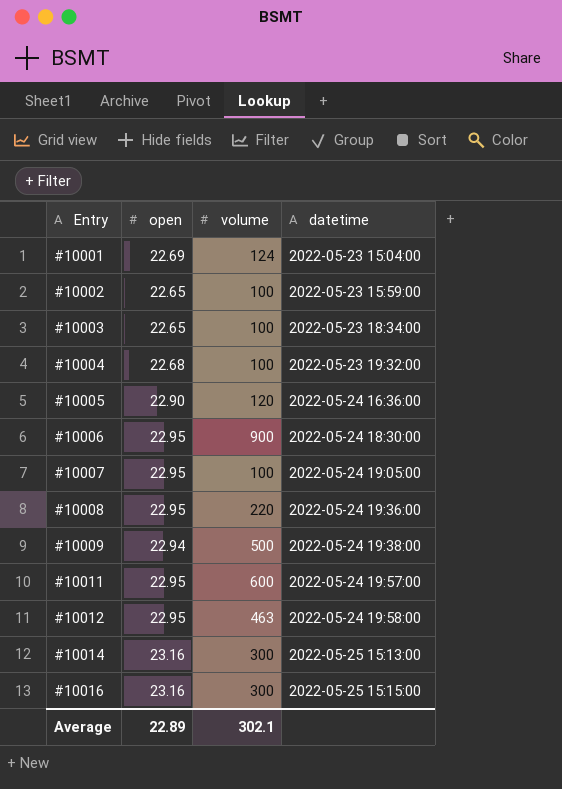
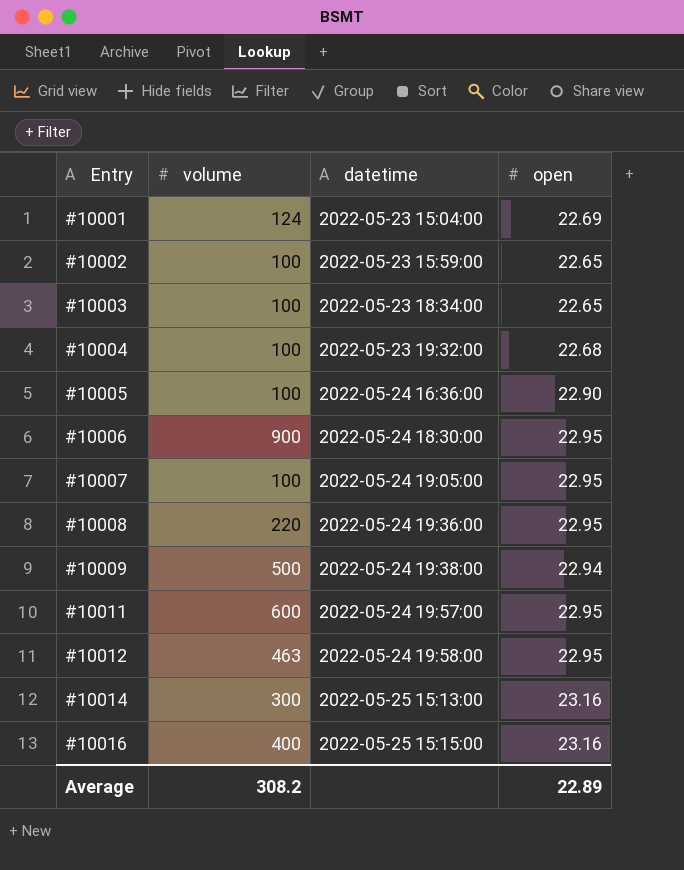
column open | position: 2 -> 4
#10005 | volume: 120 -> 100
#10016 | volume: 300 -> 400
Average | volume: 302.1 -> 308.2

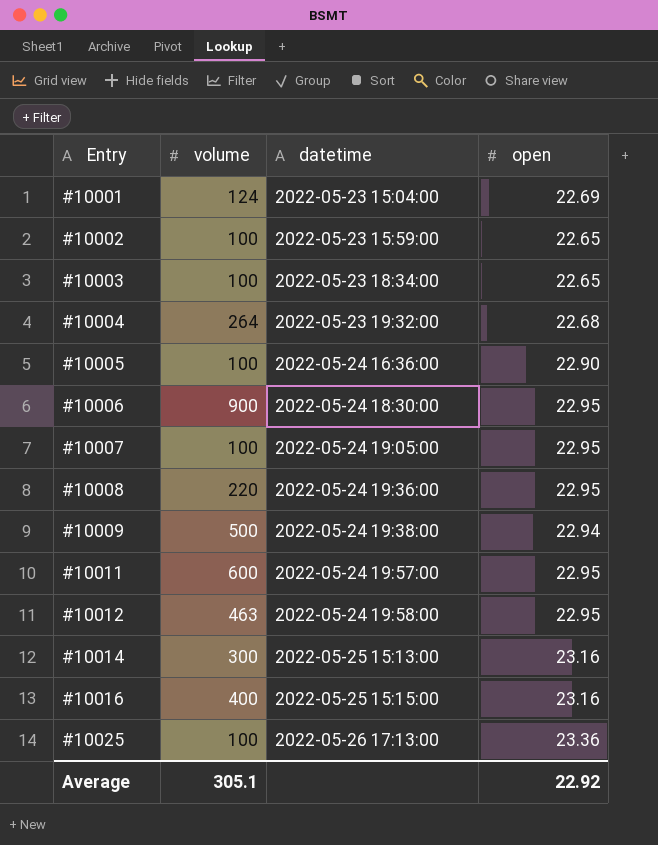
#10004 | volume: 100 -> 264
row #10025: none -> 100 | 2022-05-26 17:13:00 | 23.36
Average | volume: 308.2 -> 305.1
Average | open: 22.89 -> 22.92

